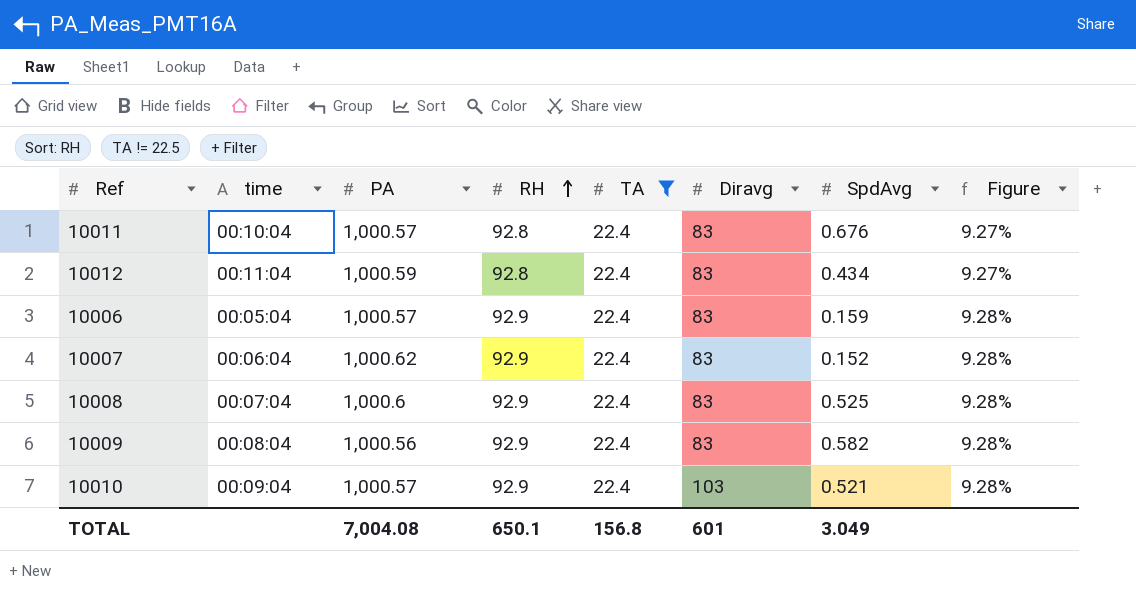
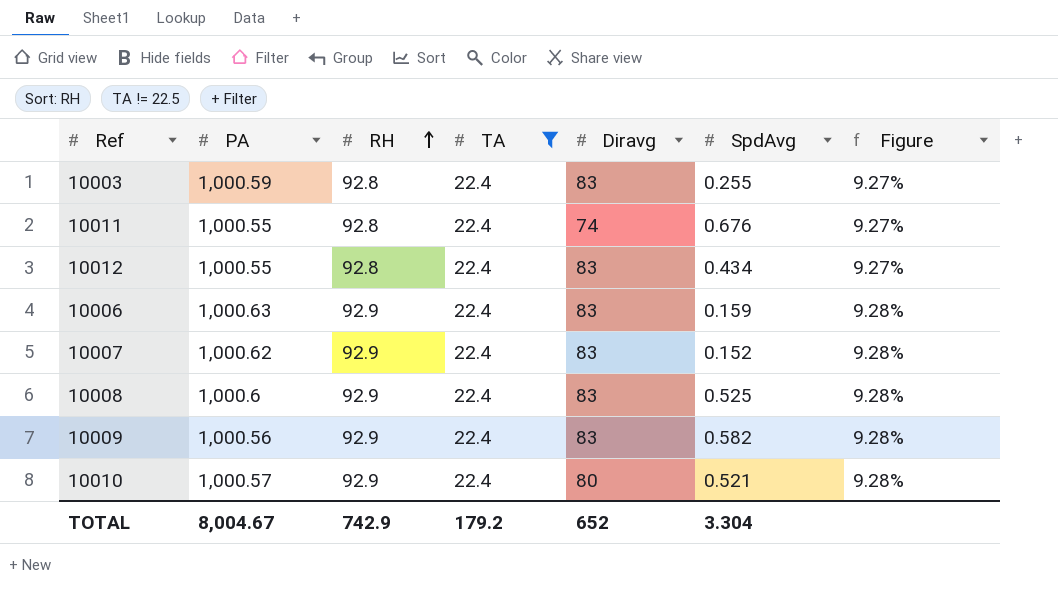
column time | position: 2 -> none
row 10003: none -> 1,000.59 | 92.8 | 22.4 | 83 | 0.255 | 9.27%
10011 | PA: 1,000.57 -> 1,000.55
10011 | Diravg: 83 -> 74
10012 | PA: 1,000.59 -> 1,000.55
10006 | PA: 1,000.57 -> 1,000.63
10010 | Diravg: 103 -> 80
TOTAL | PA: 7,004.08 -> 8,004.67
TOTAL | RH: 650.1 -> 742.9
TOTAL | TA: 156.8 -> 179.2
TOTAL | Diravg: 601 -> 652
TOTAL | SpdAvg: 3.049 -> 3.304

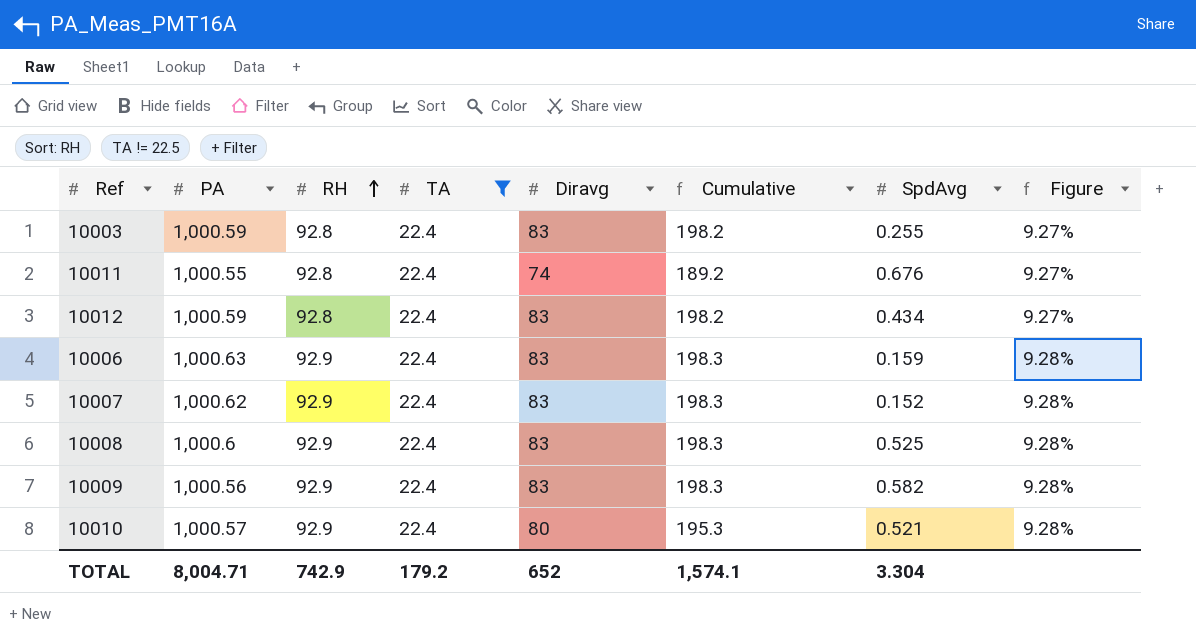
column Cumulative | formula: none -> [RH] + [TA] + [Diravg]
10012 | PA: 1,000.55 -> 1,000.59
TOTAL | PA: 8,004.67 -> 8,004.71

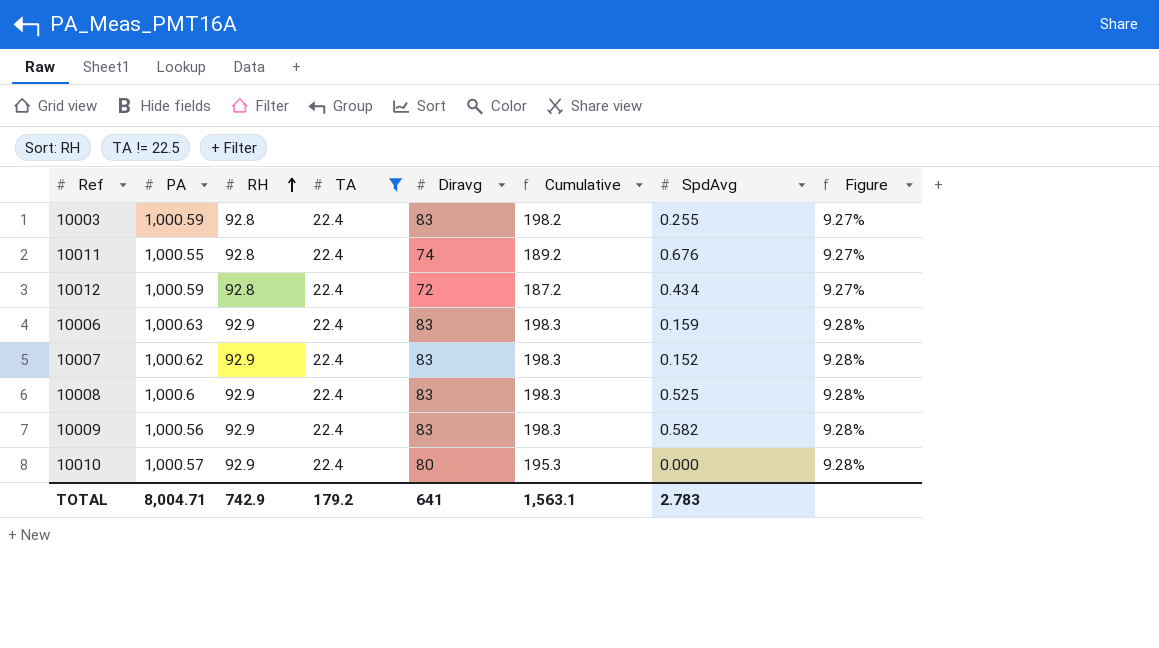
10012 | Diravg: 83 -> 72
10012 | Cumulative: 198.2 -> 187.2
10010 | SpdAvg: 0.521 -> 0.000
TOTAL | Diravg: 652 -> 641
TOTAL | Cumulative: 1,574.1 -> 1,563.1
TOTAL | SpdAvg: 3.304 -> 2.783

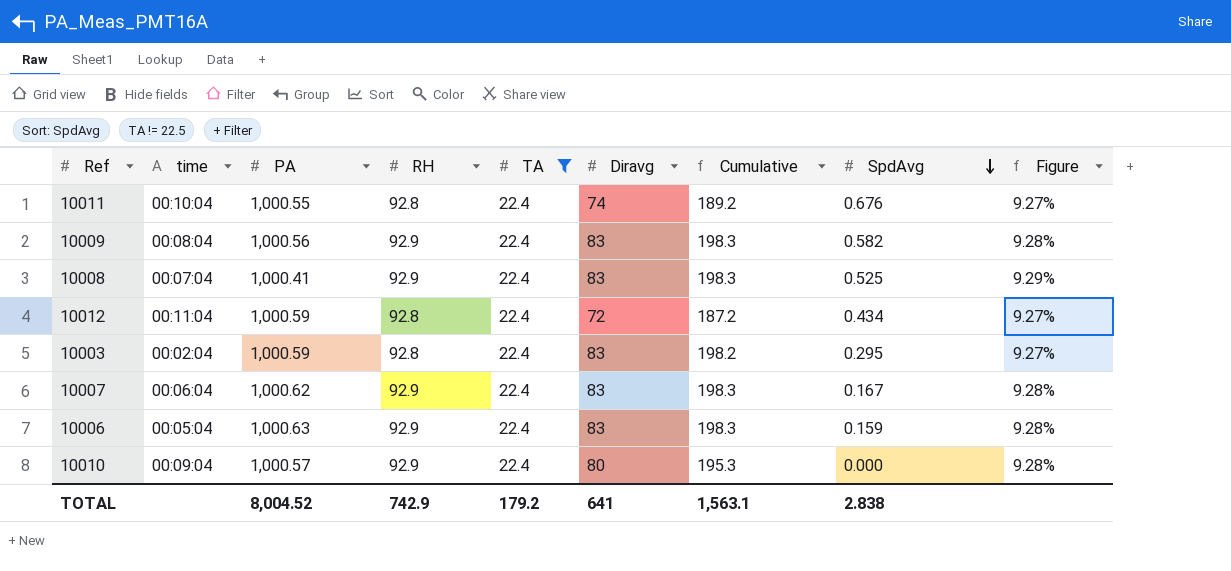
row order: RH ascending -> SpdAvg descending
column time | position: none -> 2
10008 | PA: 1,000.6 -> 1,000.41
10008 | Figure: 9.28% -> 9.29%
10003 | SpdAvg: 0.255 -> 0.295
10007 | SpdAvg: 0.152 -> 0.167
TOTAL | PA: 8,004.71 -> 8,004.52
TOTAL | SpdAvg: 2.783 -> 2.838

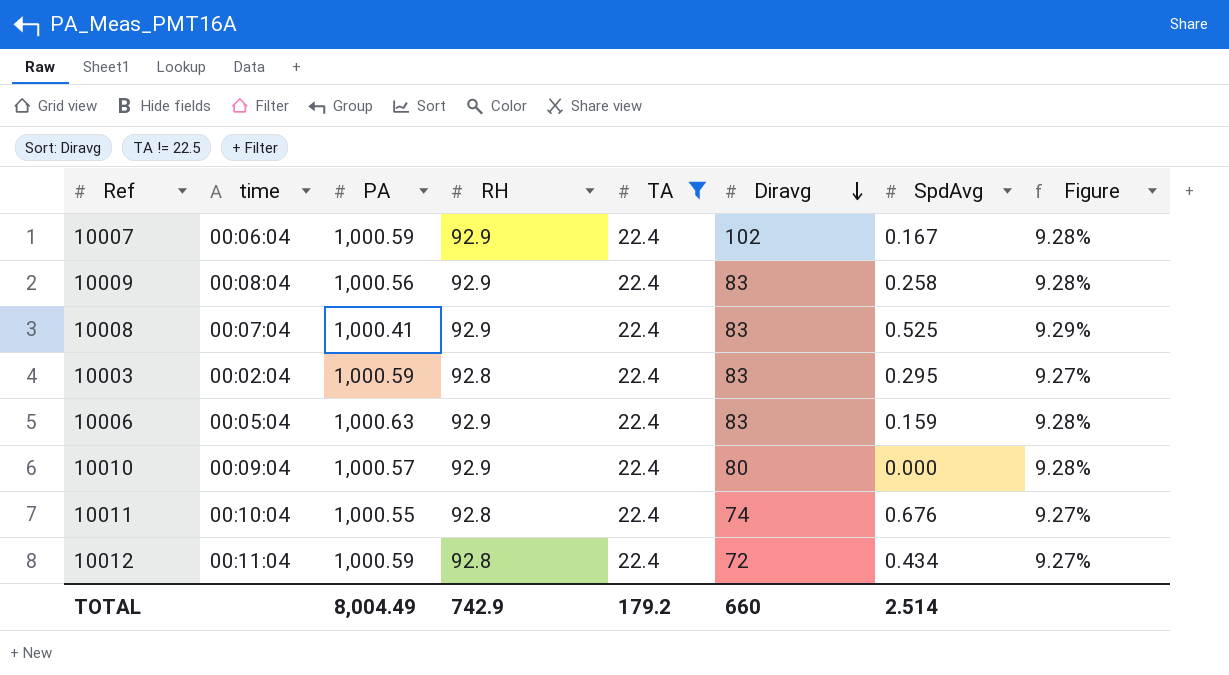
row order: SpdAvg descending -> Diravg descending
column Cumulative | formula: [RH] + [TA] + [Diravg] -> none
10007 | PA: 1,000.62 -> 1,000.59
10007 | Diravg: 83 -> 102
10009 | SpdAvg: 0.582 -> 0.258
TOTAL | PA: 8,004.52 -> 8,004.49
TOTAL | Diravg: 641 -> 660
TOTAL | SpdAvg: 2.838 -> 2.514

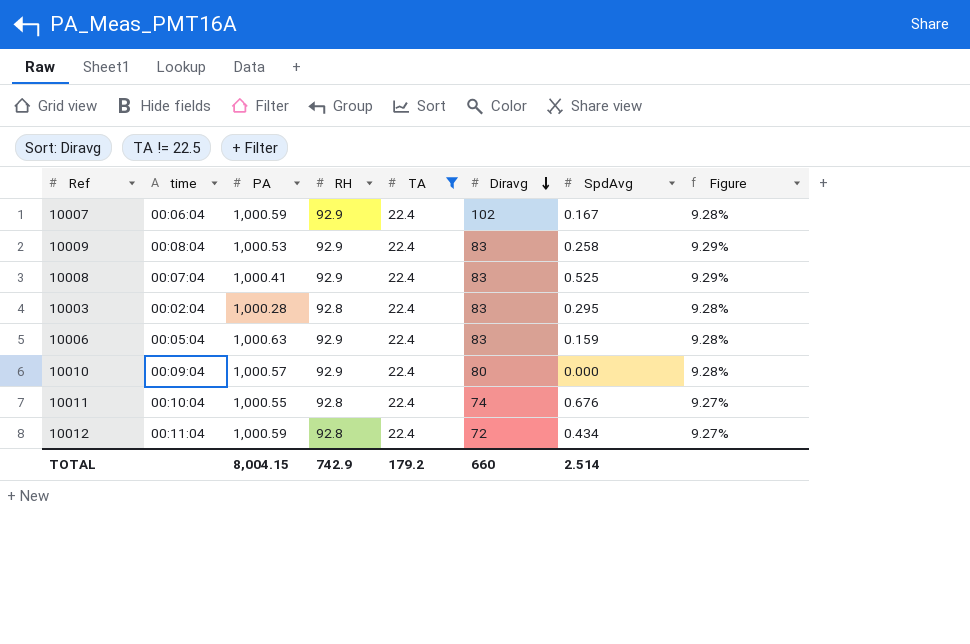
10009 | PA: 1,000.56 -> 1,000.53
10009 | Figure: 9.28% -> 9.29%
10003 | PA: 1,000.59 -> 1,000.28
10003 | Figure: 9.27% -> 9.28%
TOTAL | PA: 8,004.49 -> 8,004.15

